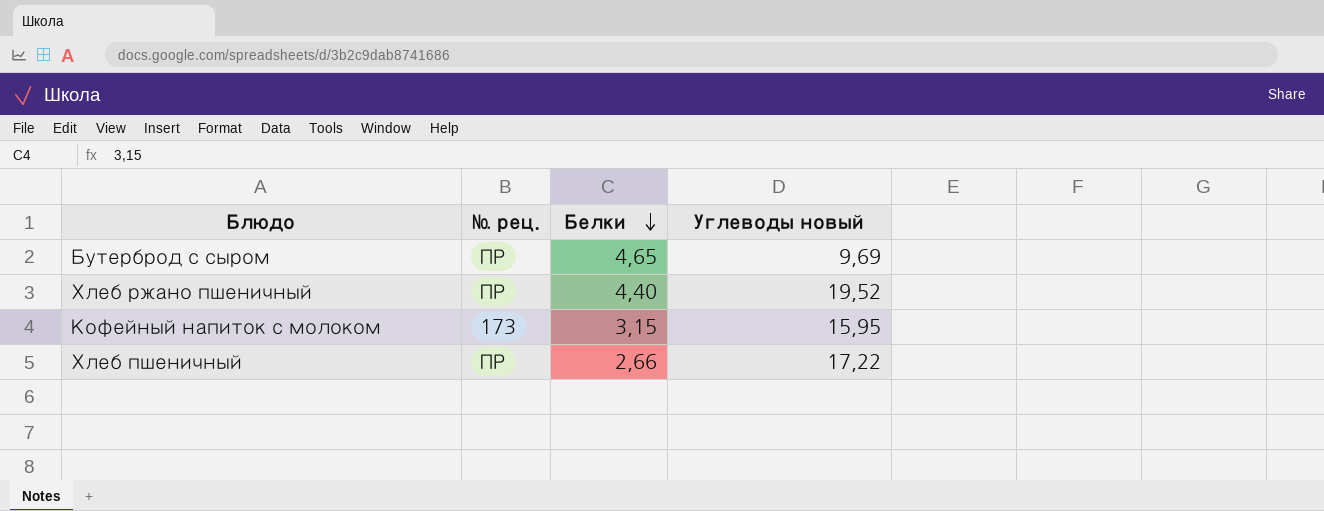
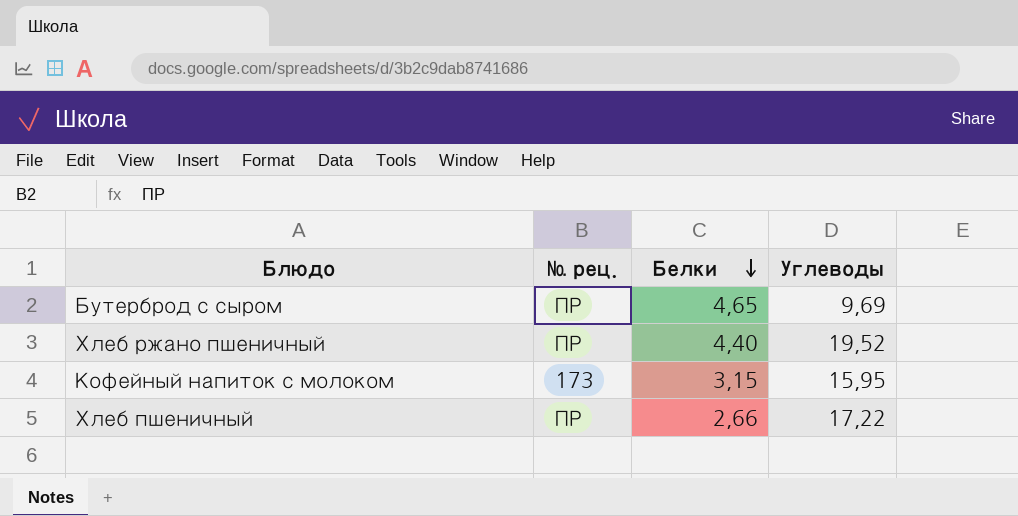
column name: Углеводы новый -> Углеводы

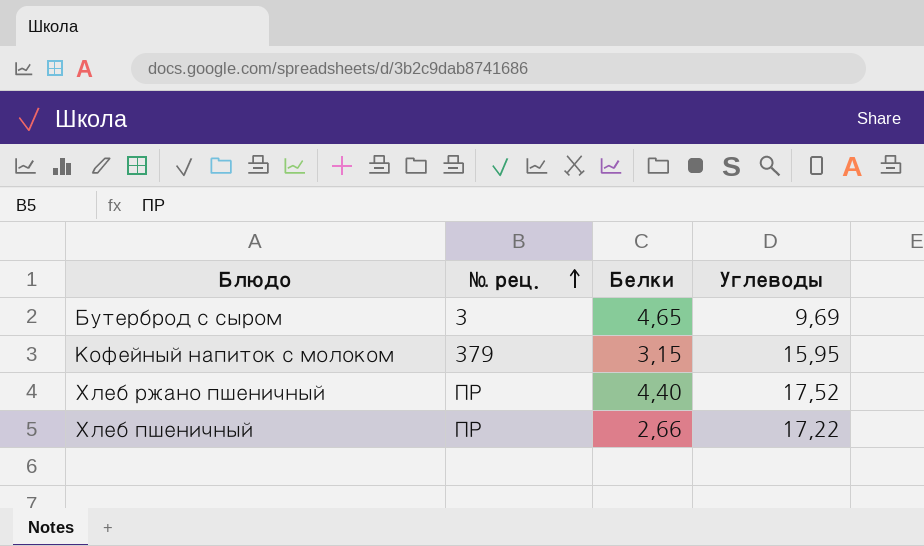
row order: Белки descending -> № рец. ascending
Бутерброд с сыром | № рец.: ПР -> 3
Кофейный напиток с молоком | № рец.: 173 -> 379
Хлеб ржано пшеничный | Углеводы: 19,52 -> 17,52

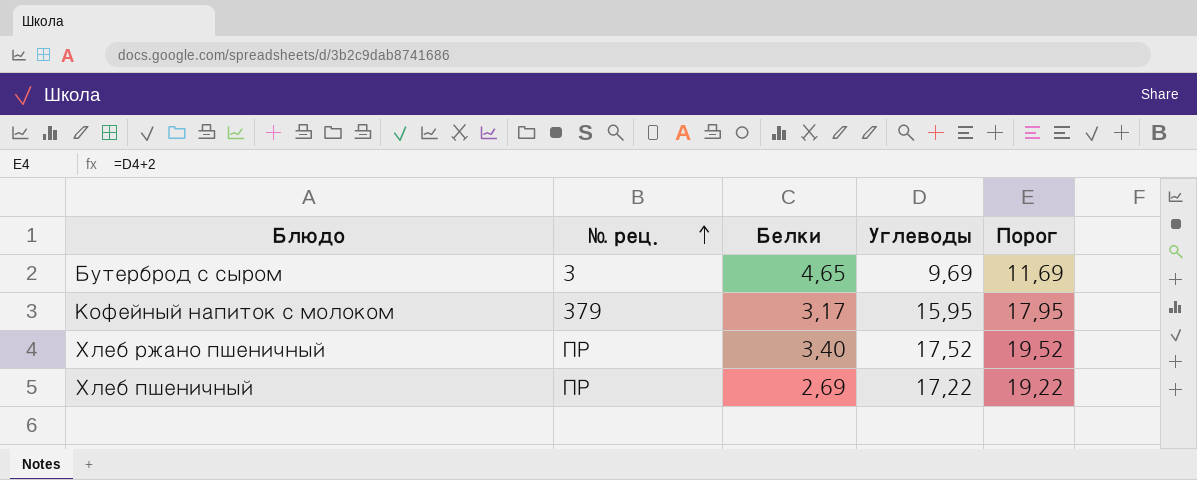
column Порог | formula: none -> [Углеводы] + 2
Кофейный напиток с молоком | Белки: 3,15 -> 3,17
Хлеб ржано пшеничный | Белки: 4,40 -> 3,40
Хлеб пшеничный | Белки: 2,66 -> 2,69

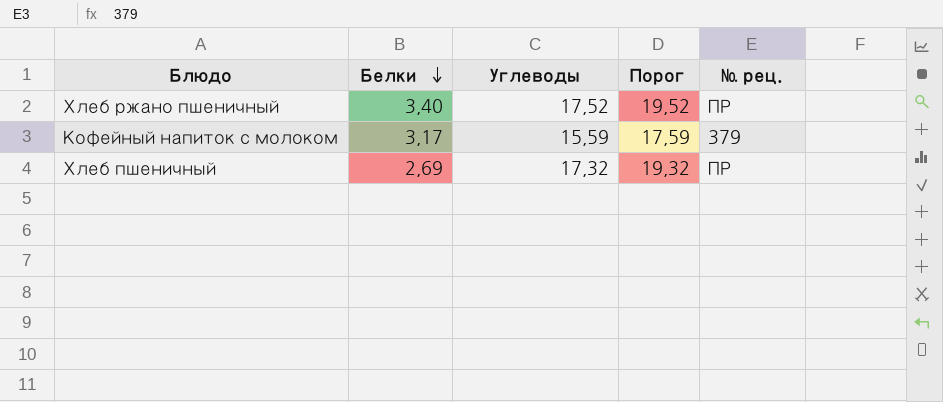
row order: № рец. ascending -> Белки descending
column № рец. | position: 2 -> 5
row Бутерброд с сыром: 3 | 4,65 | 9,69 | 11,69 -> none
Кофейный напиток с молоком | Углеводы: 15,95 -> 15,59
Кофейный напиток с молоком | Порог: 17,95 -> 17,59
Хлеб пшеничный | Углеводы: 17,22 -> 17,32
Хлеб пшеничный | Порог: 19,22 -> 19,32

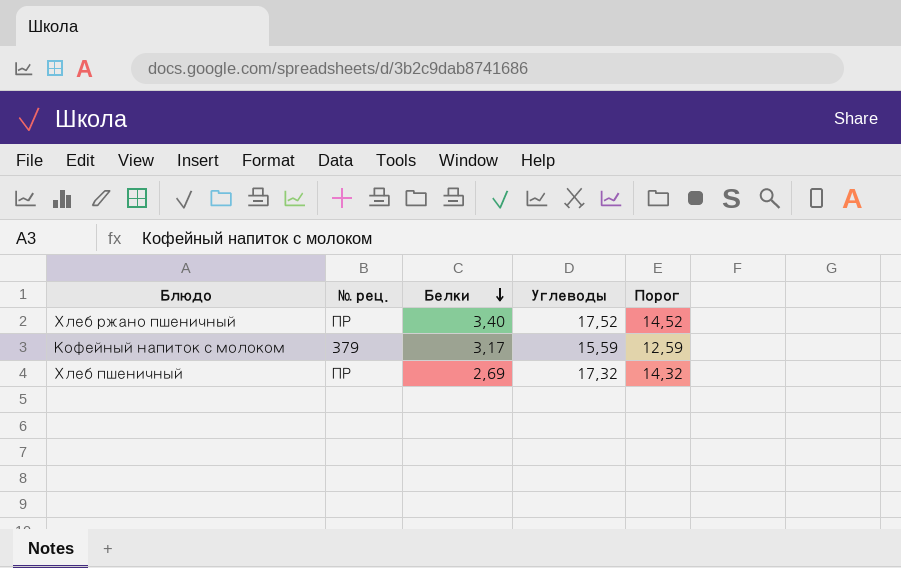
column № рец. | position: 5 -> 2
column Порог | formula: [Углеводы] + 2 -> [Углеводы] - 3

